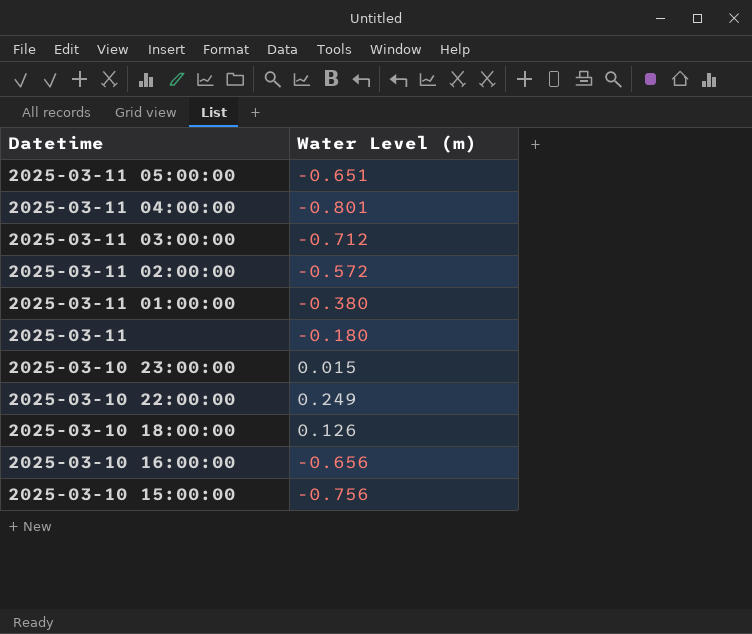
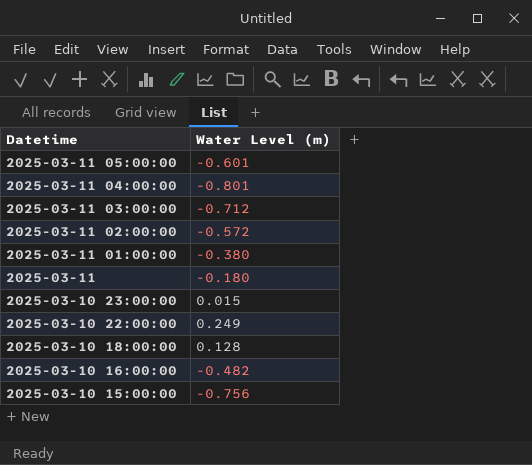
2025-03-11 05:00:00 | Water Level (m): -0.651 -> -0.601
2025-03-10 18:00:00 | Water Level (m): 0.126 -> 0.128
2025-03-10 16:00:00 | Water Level (m): -0.656 -> -0.482

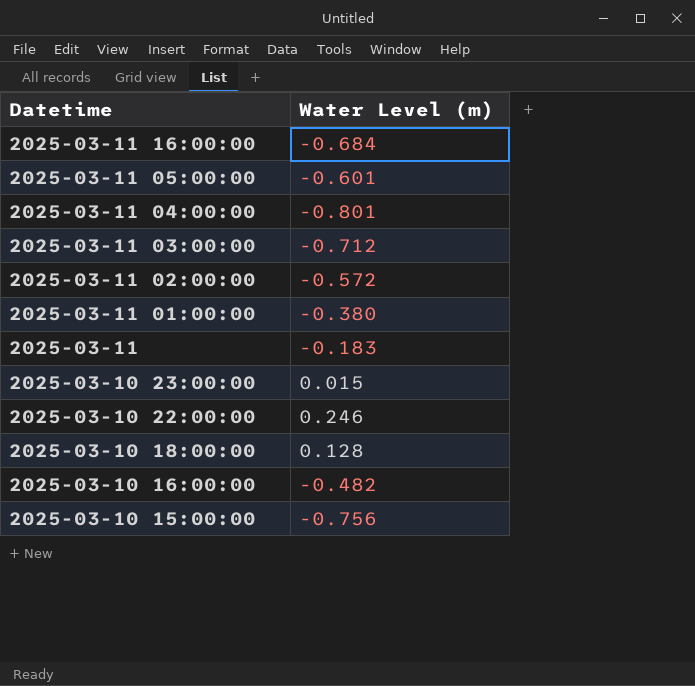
row 2025-03-11 16:00:00: none -> -0.684
2025-03-11 | Water Level (m): -0.180 -> -0.183
2025-03-10 22:00:00 | Water Level (m): 0.249 -> 0.246

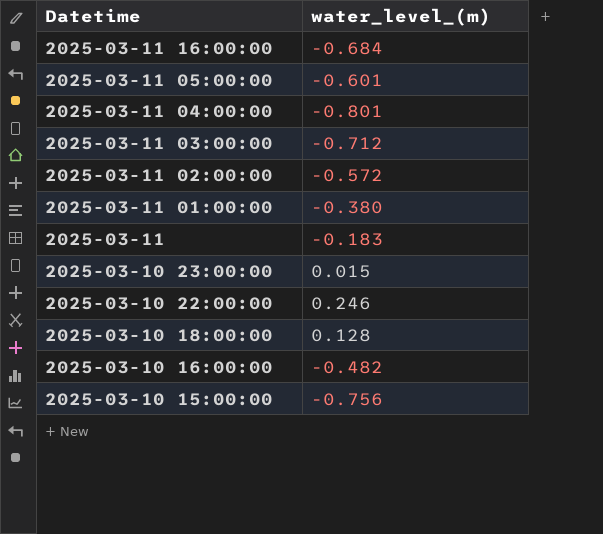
column name: Water Level (m) -> water_level_(m)

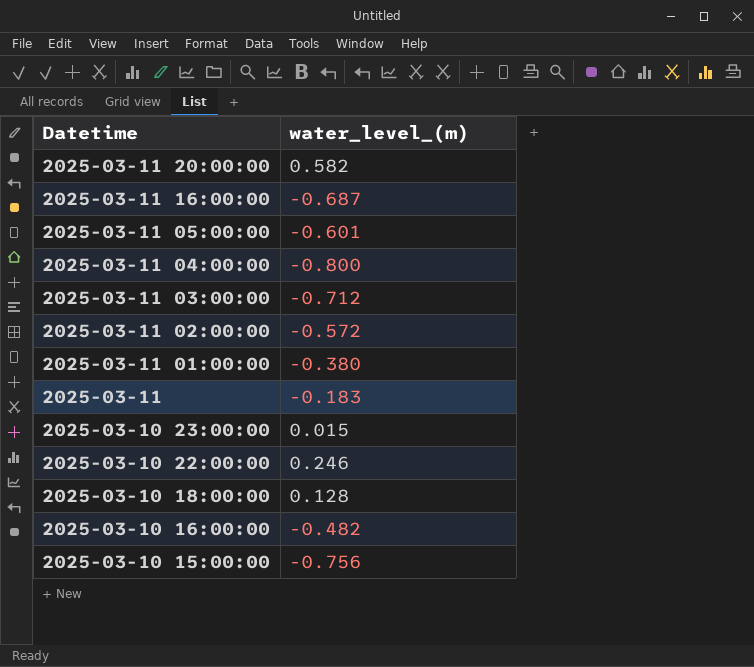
row 2025-03-11 20:00:00: none -> 0.582
2025-03-11 16:00:00 | water_level_(m): -0.684 -> -0.687
2025-03-11 04:00:00 | water_level_(m): -0.801 -> -0.800

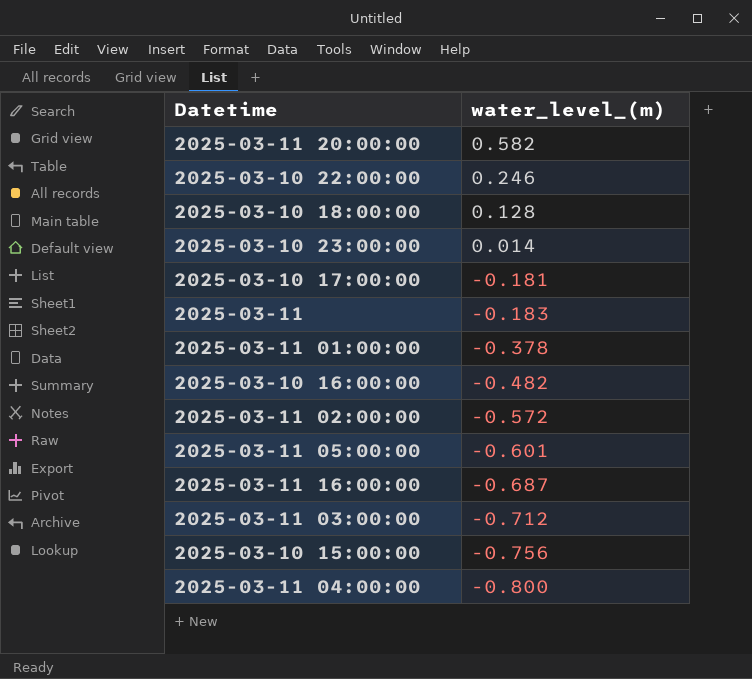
row order: Datetime descending -> water_level_(m) descending
2025-03-10 23:00:00 | water_level_(m): 0.015 -> 0.014
row 2025-03-10 17:00:00: none -> -0.181
2025-03-11 01:00:00 | water_level_(m): -0.380 -> -0.378

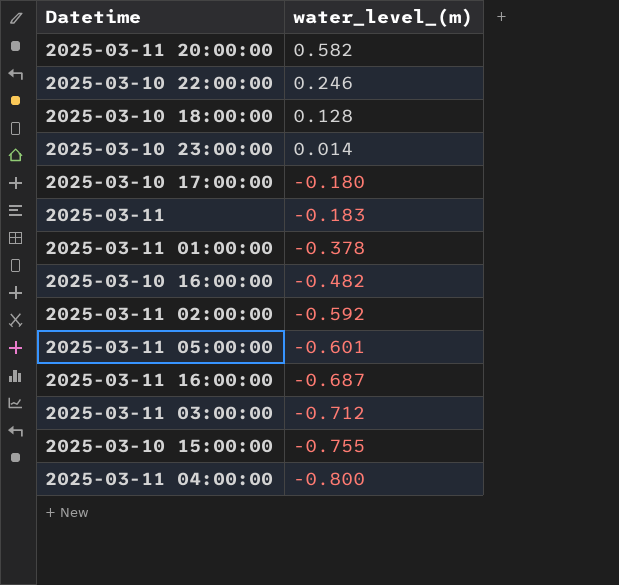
2025-03-10 17:00:00 | water_level_(m): -0.181 -> -0.180
2025-03-11 02:00:00 | water_level_(m): -0.572 -> -0.592
2025-03-10 15:00:00 | water_level_(m): -0.756 -> -0.755

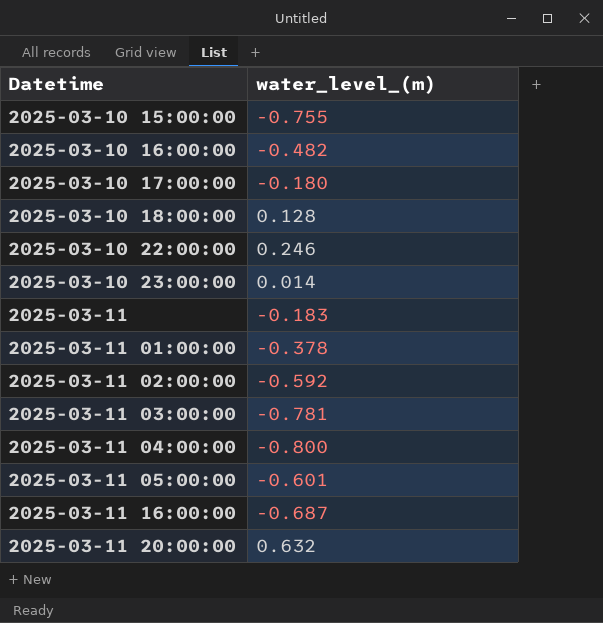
row order: water_level_(m) descending -> Datetime ascending
2025-03-11 03:00:00 | water_level_(m): -0.712 -> -0.781
2025-03-11 20:00:00 | water_level_(m): 0.582 -> 0.632

